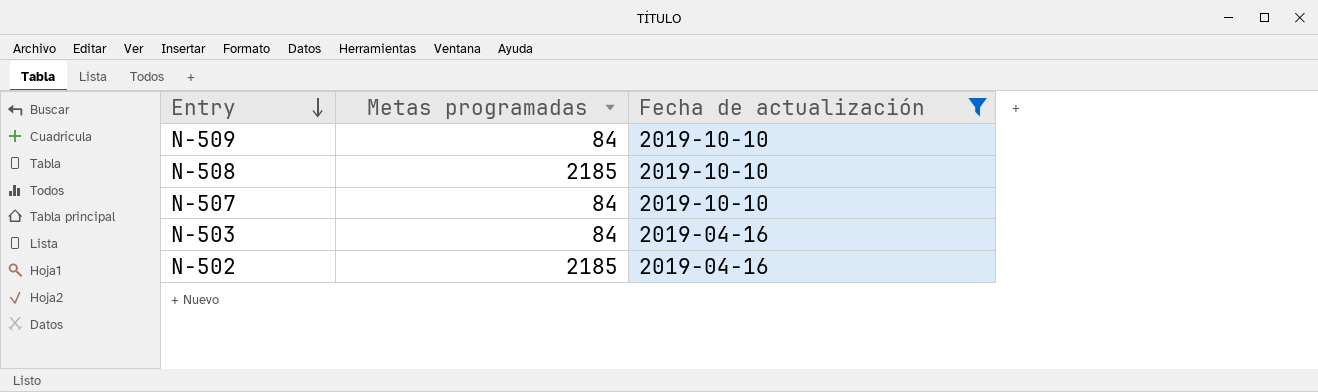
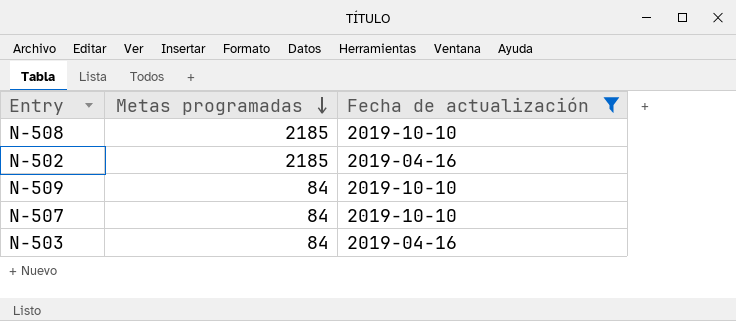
row order: Entry descending -> Metas programadas descending

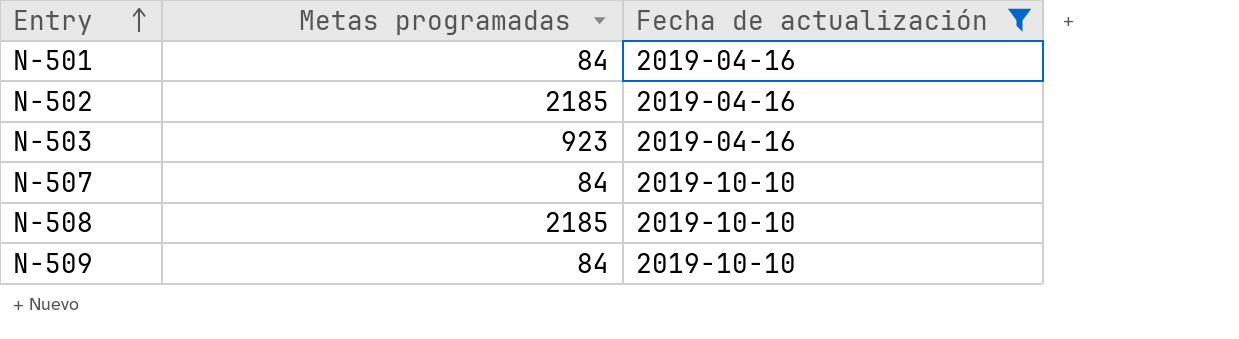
row order: Metas programadas descending -> Entry ascending
row N-501: none -> 84 | 2019-04-16
N-503 | Metas programadas: 84 -> 923

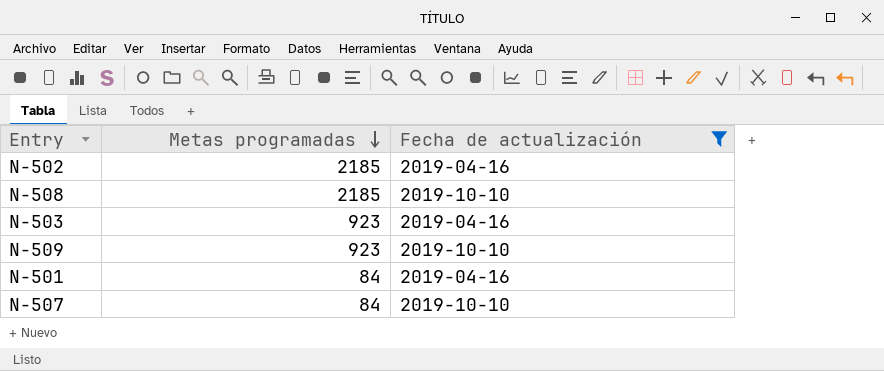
row order: Entry ascending -> Metas programadas descending
N-509 | Metas programadas: 84 -> 923

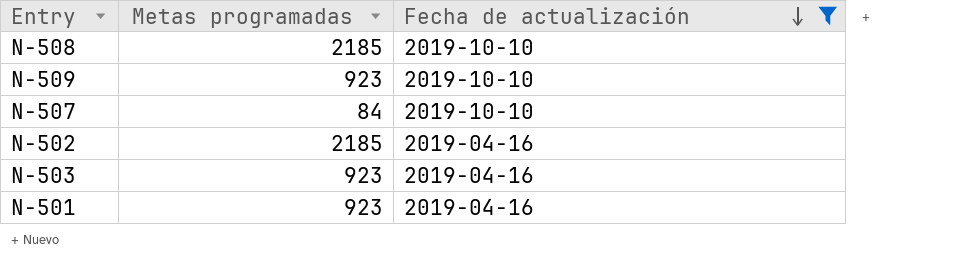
row order: Metas programadas descending -> Fecha de actualización descending
N-501 | Metas programadas: 84 -> 923

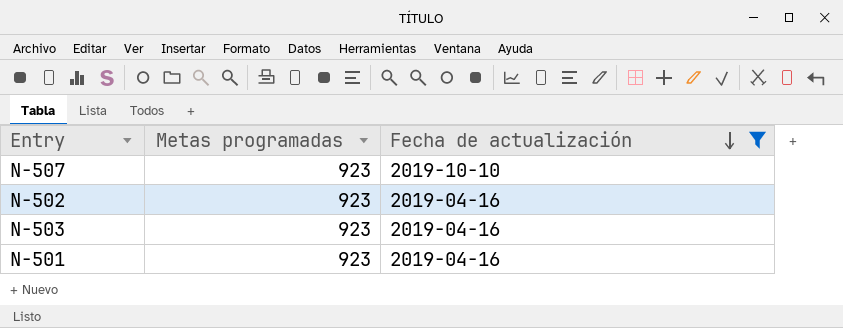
row N-508: 2185 | 2019-10-10 -> none
row N-509: 923 | 2019-10-10 -> none
N-507 | Metas programadas: 84 -> 923
N-502 | Metas programadas: 2185 -> 923

